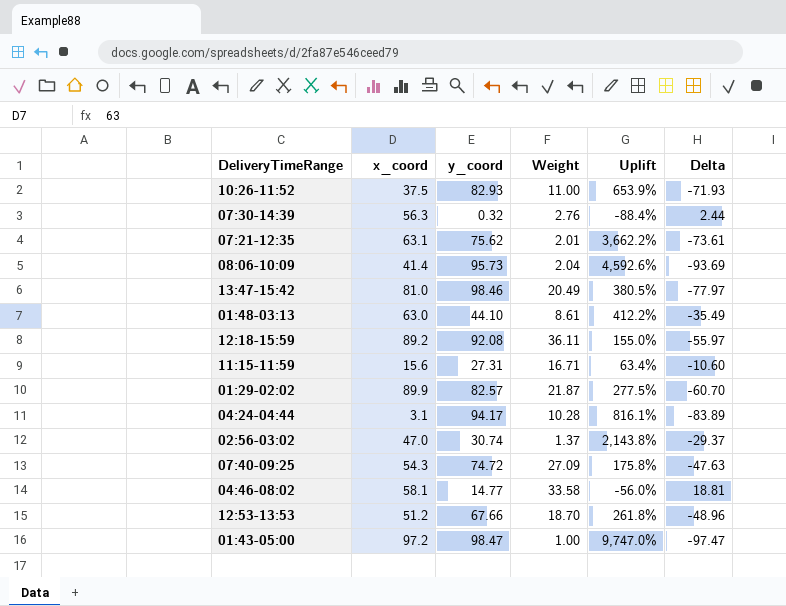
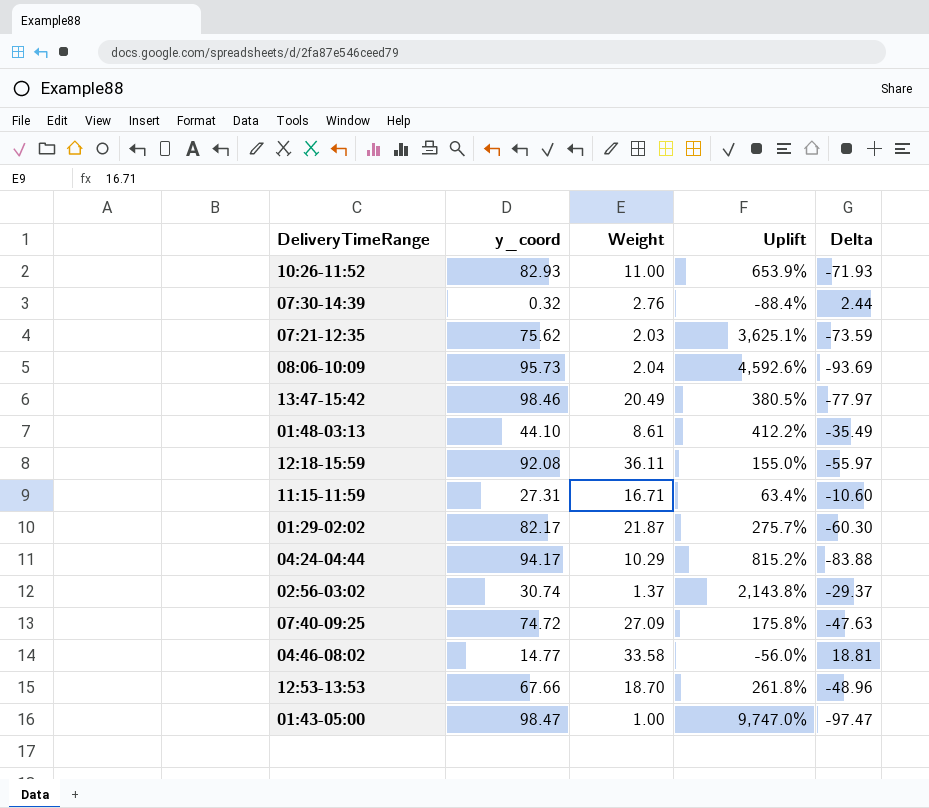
column x_coord | position: 2 -> none
07:21-12:35 | Weight: 2.01 -> 2.03
07:21-12:35 | Uplift: 3,662.2% -> 3,625.1%
07:21-12:35 | Delta: -73.61 -> -73.59
01:29-02:02 | y_coord: 82.57 -> 82.17
01:29-02:02 | Uplift: 277.5% -> 275.7%
01:29-02:02 | Delta: -60.70 -> -60.30
04:24-04:44 | Weight: 10.28 -> 10.29
04:24-04:44 | Uplift: 816.1% -> 815.2%
04:24-04:44 | Delta: -83.89 -> -83.88

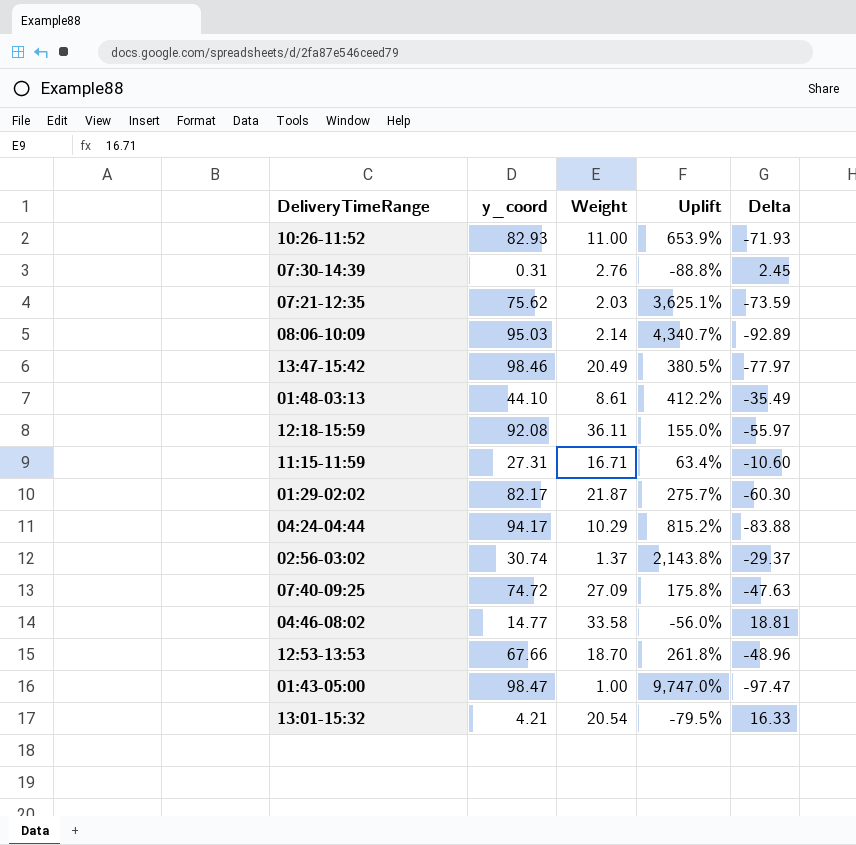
07:30-14:39 | y_coord: 0.32 -> 0.31
07:30-14:39 | Uplift: -88.4% -> -88.8%
07:30-14:39 | Delta: 2.44 -> 2.45
08:06-10:09 | y_coord: 95.73 -> 95.03
08:06-10:09 | Weight: 2.04 -> 2.14
08:06-10:09 | Uplift: 4,592.6% -> 4,340.7%
08:06-10:09 | Delta: -93.69 -> -92.89
row 13:01-15:32: none -> 4.21 | 20.54 | -79.5% | 16.33

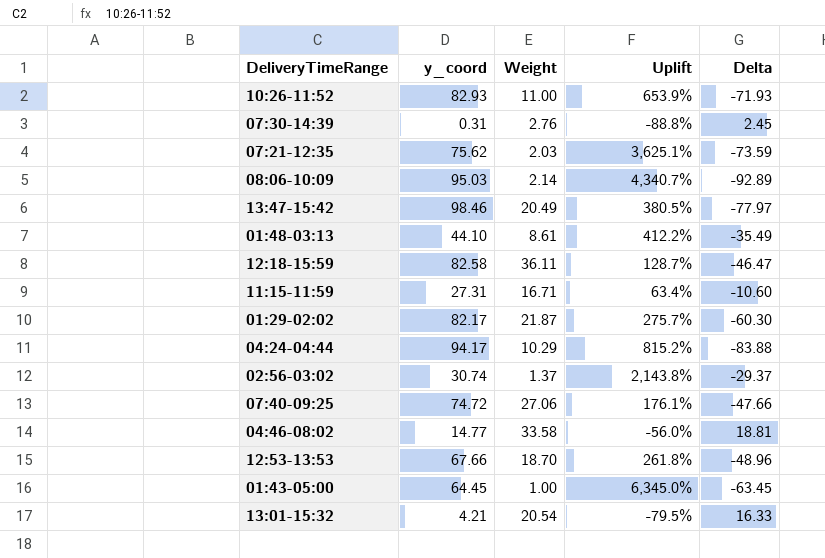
12:18-15:59 | y_coord: 92.08 -> 82.58
12:18-15:59 | Uplift: 155.0% -> 128.7%
12:18-15:59 | Delta: -55.97 -> -46.47
07:40-09:25 | Weight: 27.09 -> 27.06
07:40-09:25 | Uplift: 175.8% -> 176.1%
07:40-09:25 | Delta: -47.63 -> -47.66
01:43-05:00 | y_coord: 98.47 -> 64.45
01:43-05:00 | Uplift: 9,747.0% -> 6,345.0%
01:43-05:00 | Delta: -97.47 -> -63.45

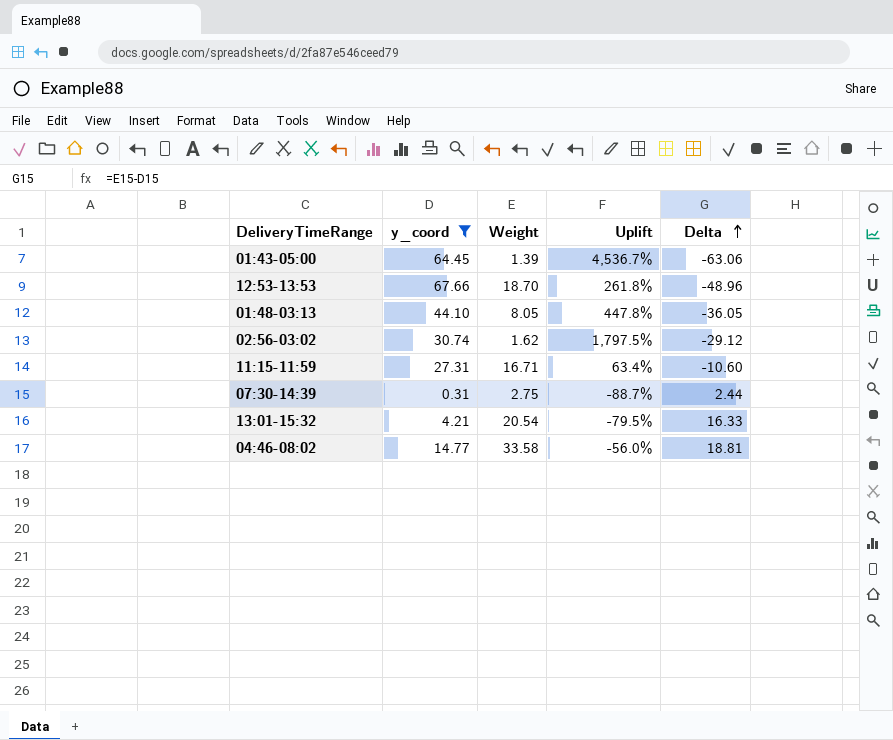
filter: none -> y_coord <= 67.66
row order: none -> Delta ascending
01:43-05:00 | Weight: 1.00 -> 1.39
01:43-05:00 | Uplift: 6,345.0% -> 4,536.7%
01:43-05:00 | Delta: -63.45 -> -63.06
01:48-03:13 | Weight: 8.61 -> 8.05
01:48-03:13 | Uplift: 412.2% -> 447.8%
01:48-03:13 | Delta: -35.49 -> -36.05
02:56-03:02 | Weight: 1.37 -> 1.62
02:56-03:02 | Uplift: 2,143.8% -> 1,797.5%
02:56-03:02 | Delta: -29.37 -> -29.12
07:30-14:39 | Weight: 2.76 -> 2.75
07:30-14:39 | Uplift: -88.8% -> -88.7%
07:30-14:39 | Delta: 2.45 -> 2.44

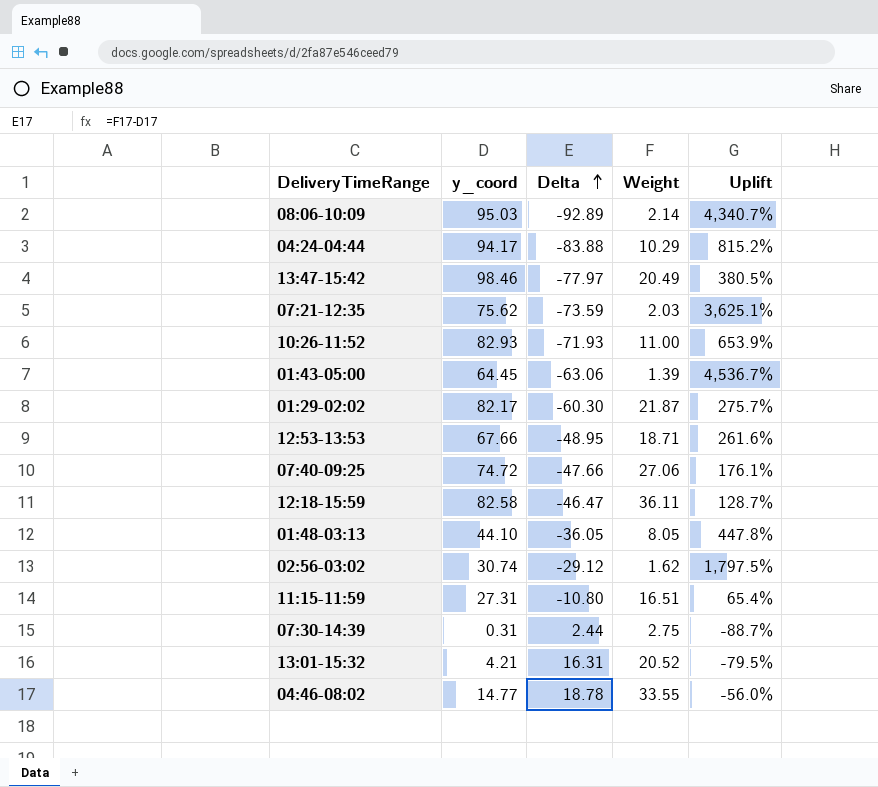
filter: y_coord <= 67.66 -> none
column Delta | position: 5 -> 3
12:53-13:53 | Delta: -48.96 -> -48.95
12:53-13:53 | Weight: 18.70 -> 18.71
12:53-13:53 | Uplift: 261.8% -> 261.6%
11:15-11:59 | Delta: -10.60 -> -10.80
11:15-11:59 | Weight: 16.71 -> 16.51
11:15-11:59 | Uplift: 63.4% -> 65.4%
13:01-15:32 | Delta: 16.33 -> 16.31
13:01-15:32 | Weight: 20.54 -> 20.52
04:46-08:02 | Delta: 18.81 -> 18.78
04:46-08:02 | Weight: 33.58 -> 33.55

